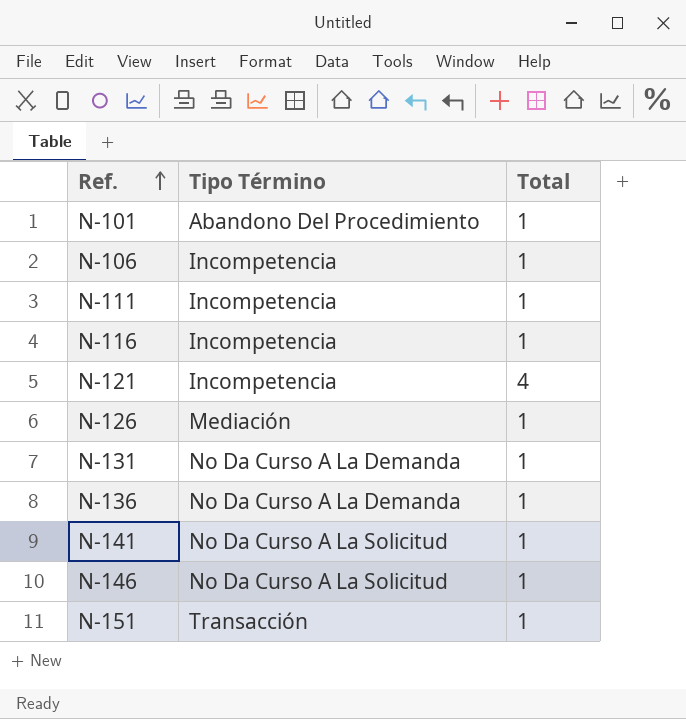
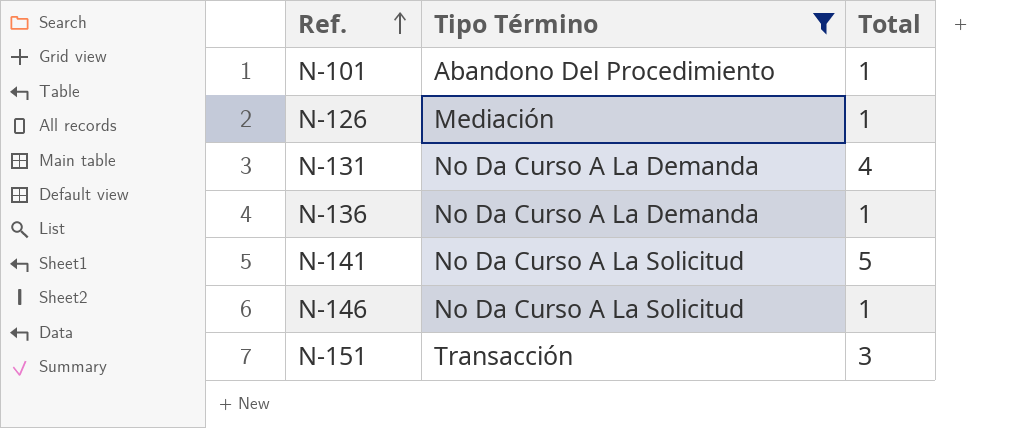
filter: none -> Tipo Término != Incompetencia
N-131 | Total: 1 -> 4
N-141 | Total: 1 -> 5
N-151 | Total: 1 -> 3

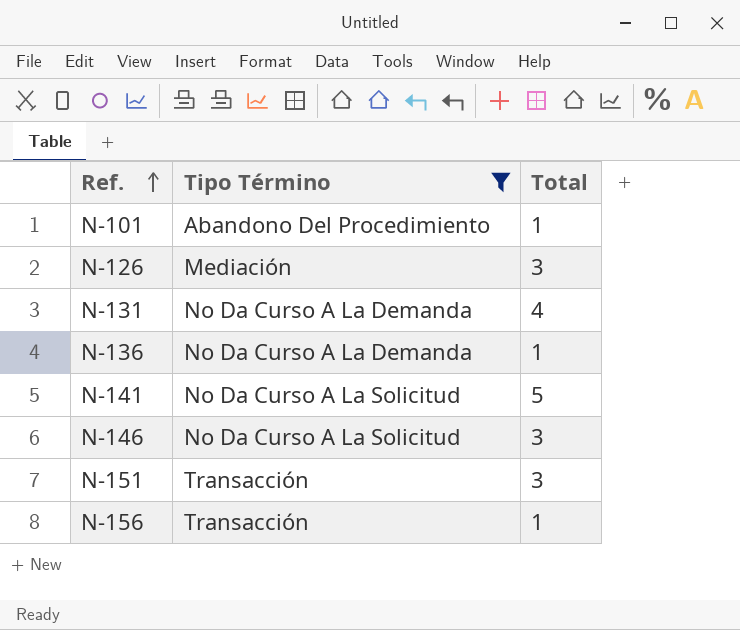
N-126 | Total: 1 -> 3
N-146 | Total: 1 -> 3
row N-156: none -> Transacción | 1

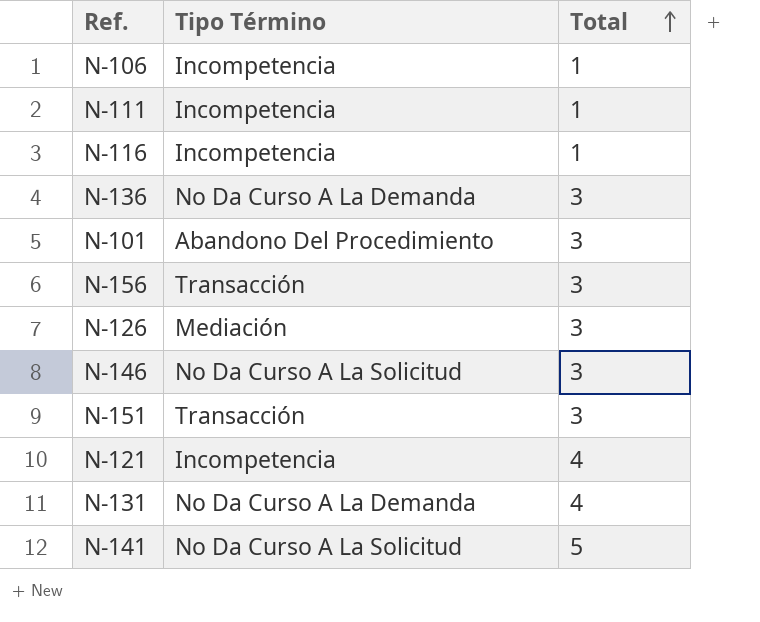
filter: Tipo Término != Incompetencia -> none
row order: Ref. ascending -> Total ascending
N-136 | Total: 1 -> 3
N-101 | Total: 1 -> 3
N-156 | Total: 1 -> 3

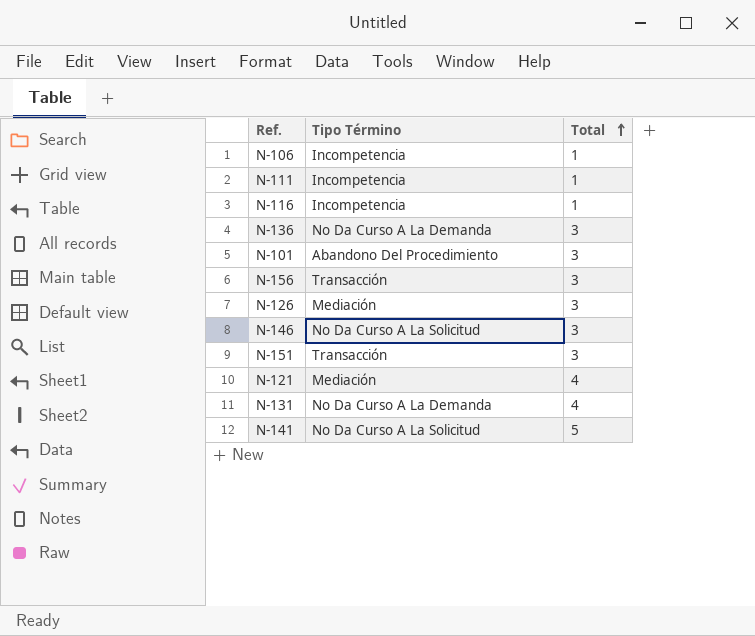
N-121 | Tipo Término: Incompetencia -> Mediación

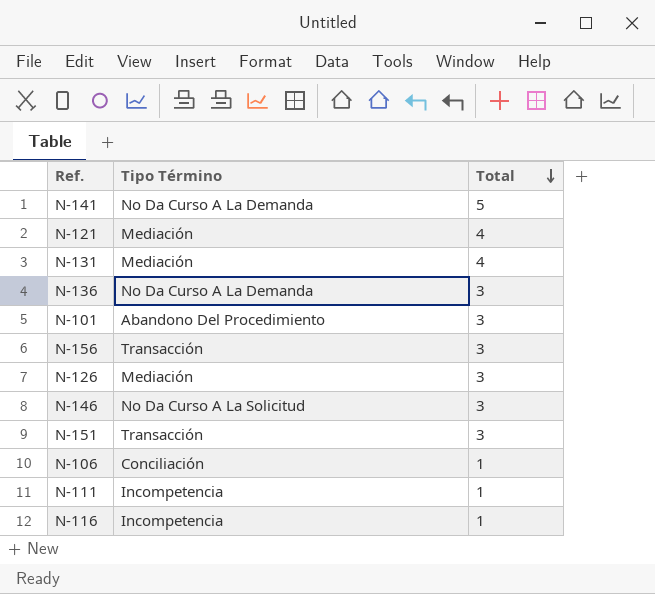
row order: Total ascending -> Total descending
N-141 | Tipo Término: No Da Curso A La Solicitud -> No Da Curso A La Demanda
N-131 | Tipo Término: No Da Curso A La Demanda -> Mediación
N-106 | Tipo Término: Incompetencia -> Conciliación

